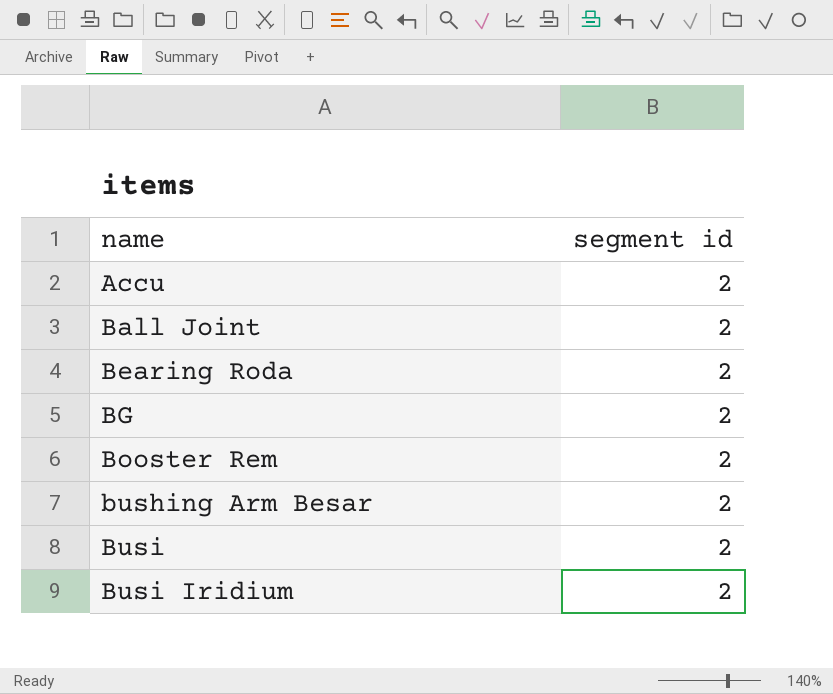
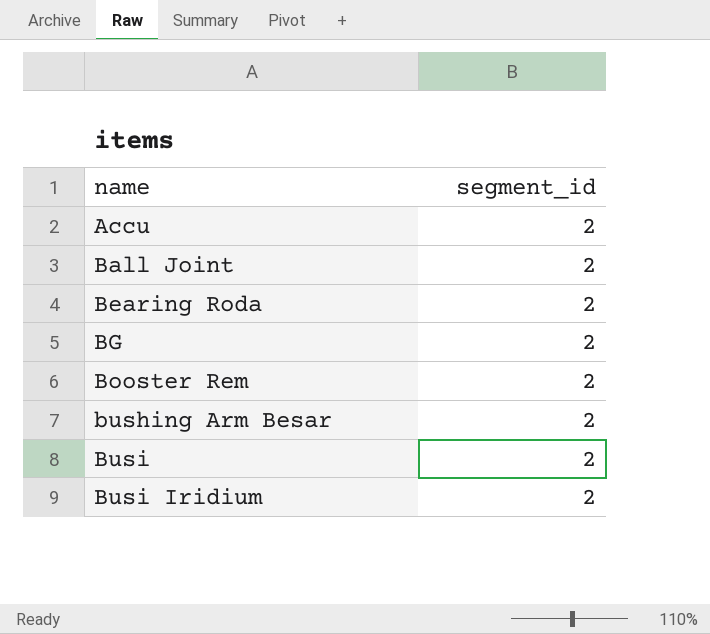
column name: segment id -> segment_id

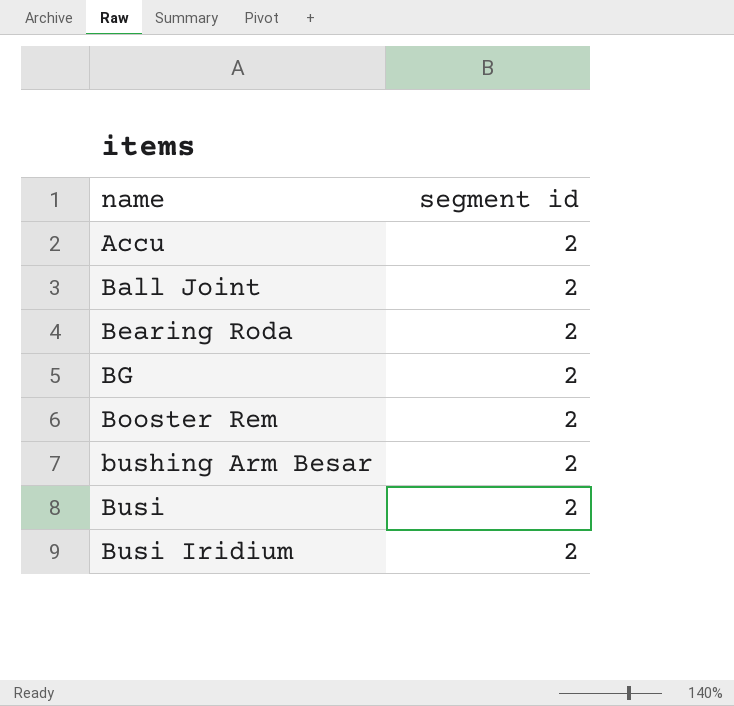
column name: segment_id -> segment id

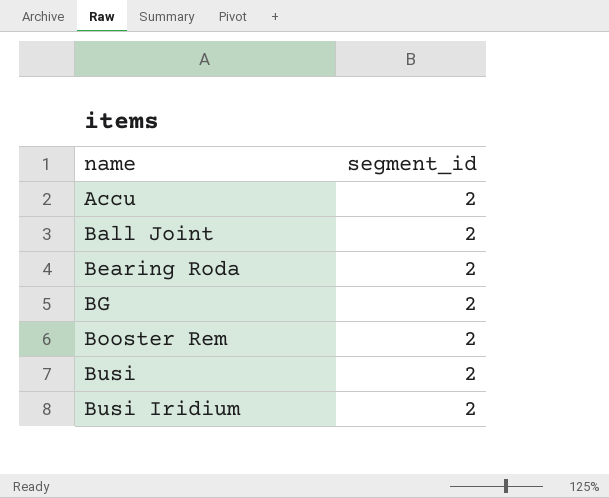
column name: segment id -> segment_id
row bushing Arm Besar: 2 -> none

